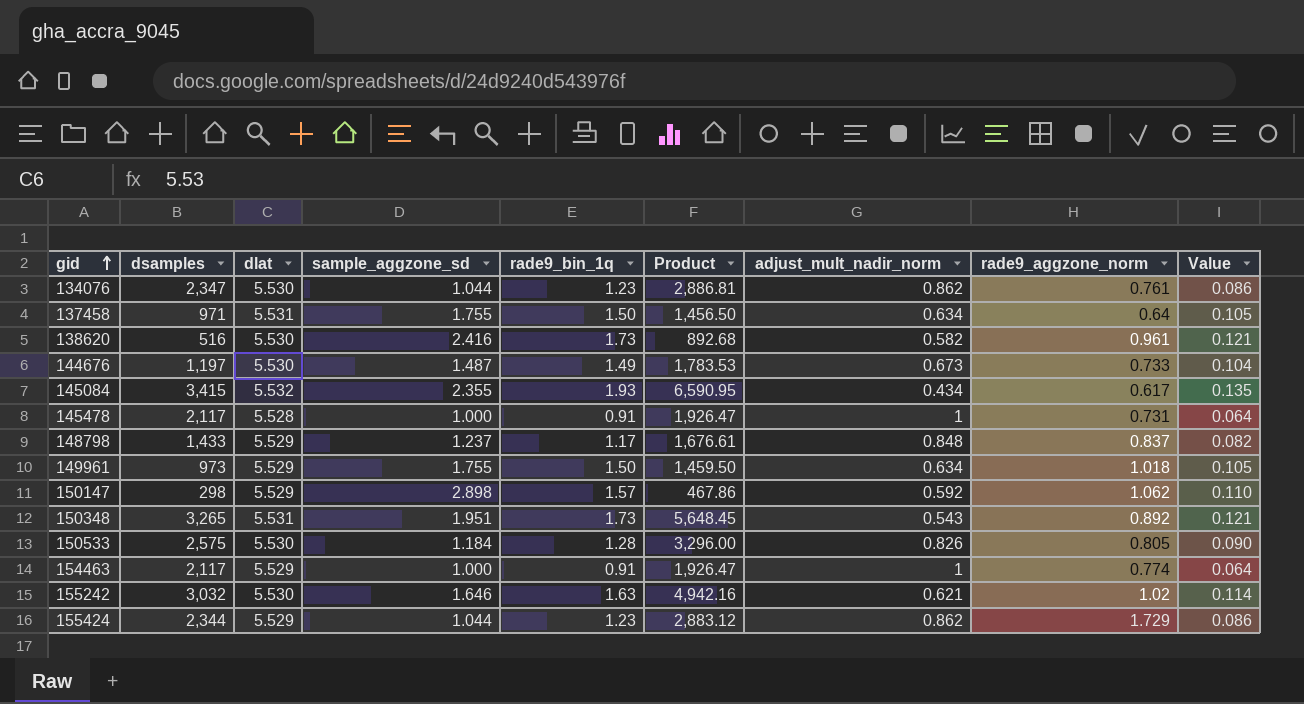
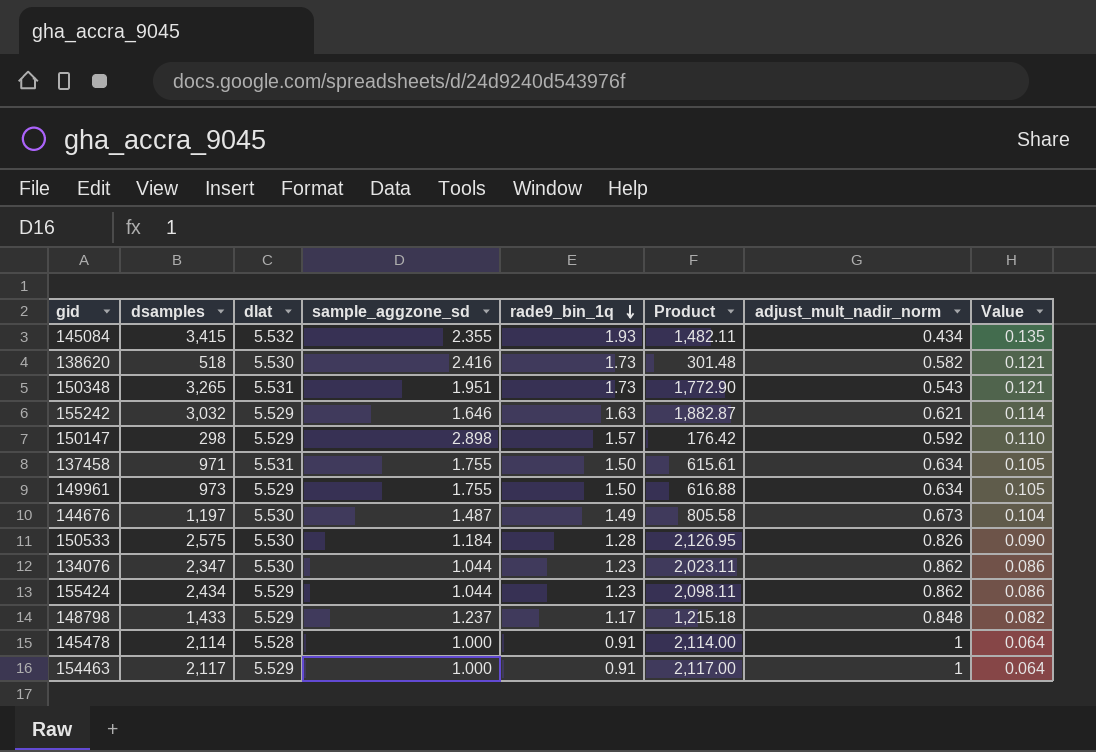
row order: gid ascending -> rade9_bin_1q descending
column rade9_aggzone_norm | position: 8 -> none
column Product | formula: [dsamples] * [rade9_bin_1q] -> [dsamples] * [adjust_mult_nadir_norm]
138620 | dsamples: 516 -> 518
155242 | dlat: 5.530 -> 5.529
155424 | dsamples: 2,344 -> 2,434
145478 | dsamples: 2,117 -> 2,114

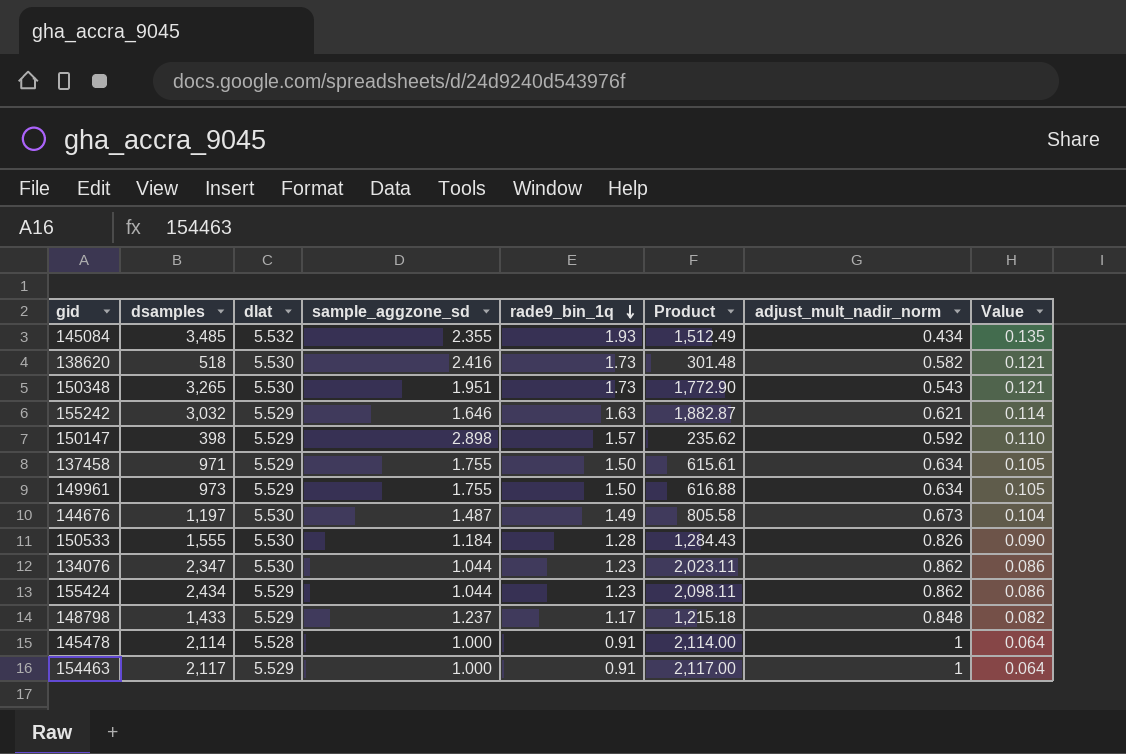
145084 | dsamples: 3,415 -> 3,485
145084 | Product: 1,482.11 -> 1,512.49
150348 | dlat: 5.531 -> 5.530
150147 | dsamples: 298 -> 398
150147 | Product: 176.42 -> 235.62
137458 | dlat: 5.531 -> 5.529
150533 | dsamples: 2,575 -> 1,555
150533 | Product: 2,126.95 -> 1,284.43

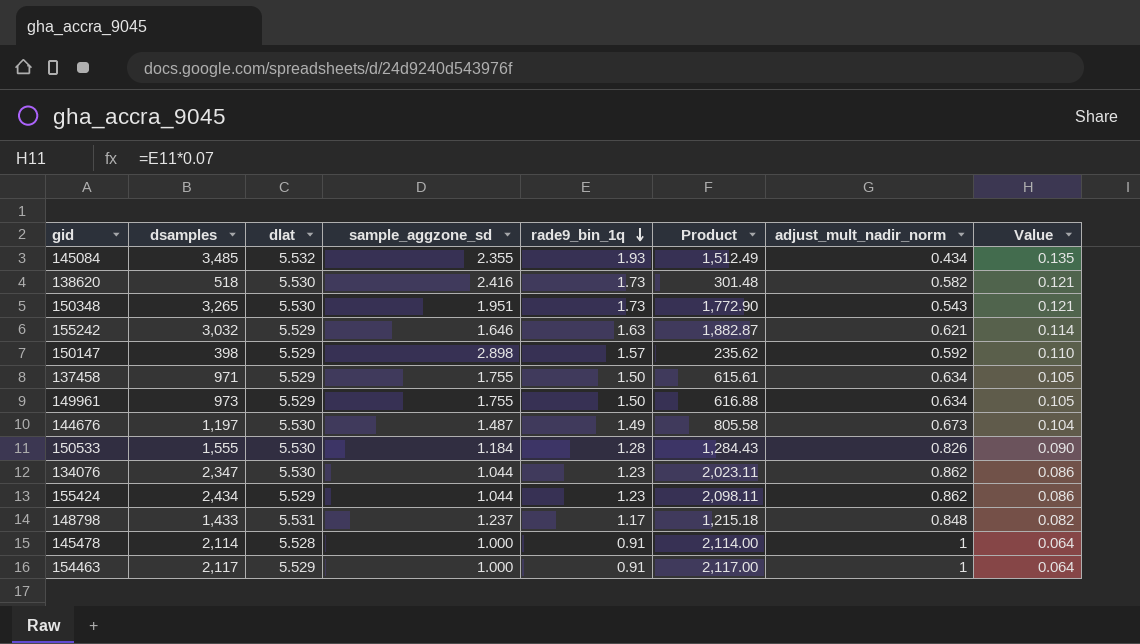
148798 | dlat: 5.529 -> 5.531

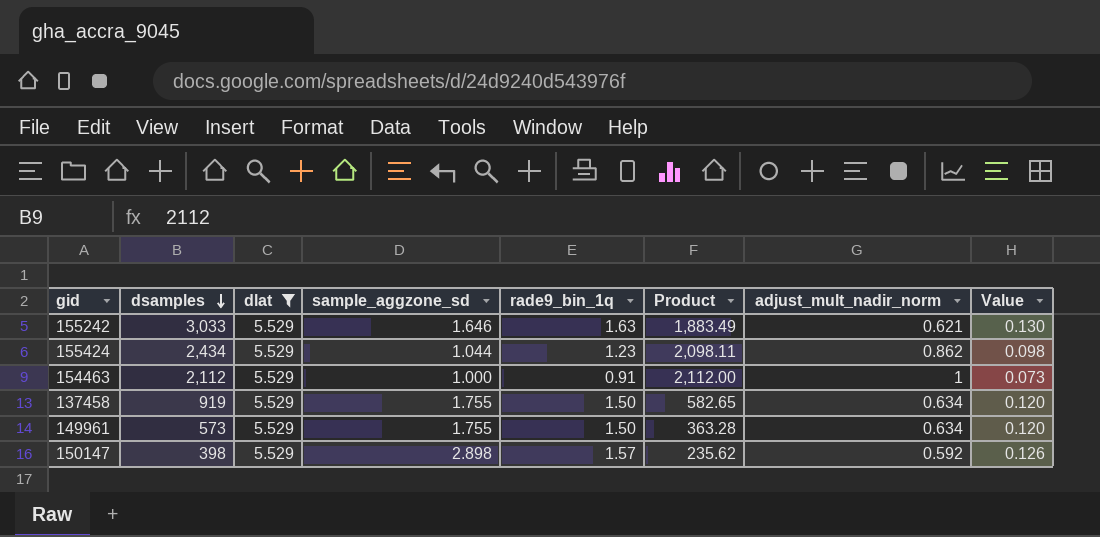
filter: none -> dlat = 5.529
row order: rade9_bin_1q descending -> dsamples descending
column Value | formula: [rade9_bin_1q] * 0.07 -> [rade9_bin_1q] * 0.08
155242 | dsamples: 3,032 -> 3,033
155242 | Product: 1,882.87 -> 1,883.49
154463 | dsamples: 2,117 -> 2,112
154463 | Product: 2,117.00 -> 2,112.00
137458 | dsamples: 971 -> 919
137458 | Product: 615.61 -> 582.65
149961 | dsamples: 973 -> 573
149961 | Product: 616.88 -> 363.28

